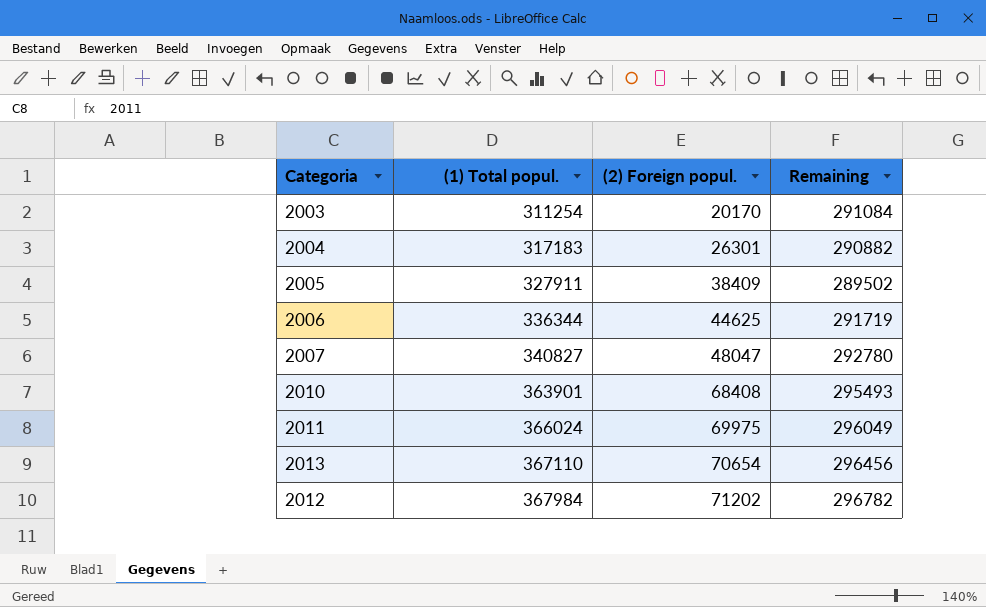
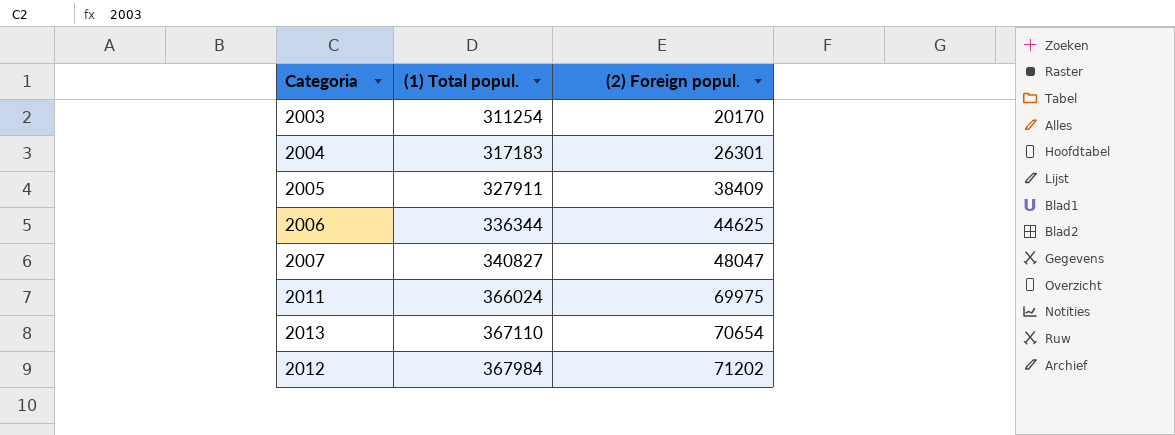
column Remaining | formula: [(1) Total popul.] - [(2) Foreign popul.] -> none
row 2010: 363901 | 68408 | 295493 -> none

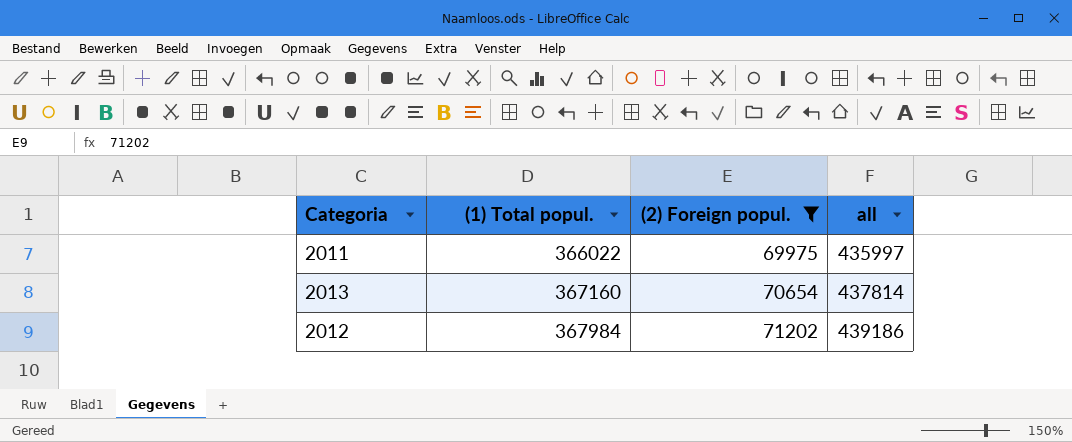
filter: none -> (2) Foreign popul. >= 69975
column all | formula: none -> [(1) Total popul.] + [(2) Foreign popul.]
2011 | (1) Total popul.: 366024 -> 366022
2013 | (1) Total popul.: 367110 -> 367160

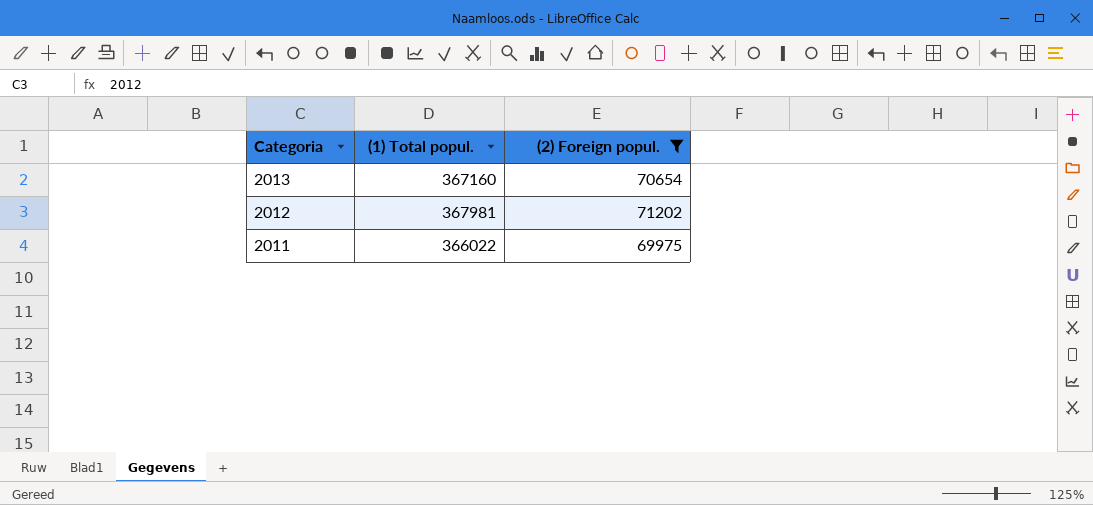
row order: (1) Total popul. ascending -> Categoria descending
column all | formula: [(1) Total popul.] + [(2) Foreign popul.] -> none
2012 | (1) Total popul.: 367984 -> 367981

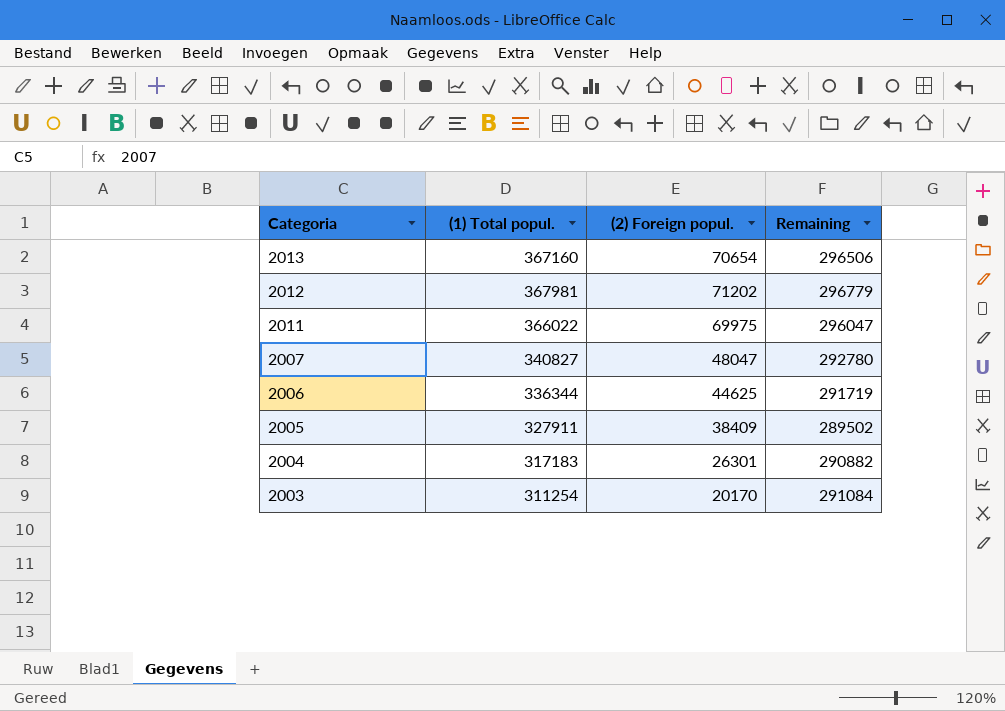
filter: (2) Foreign popul. >= 69975 -> none
column Remaining | formula: none -> [(1) Total popul.] - [(2) Foreign popul.]

